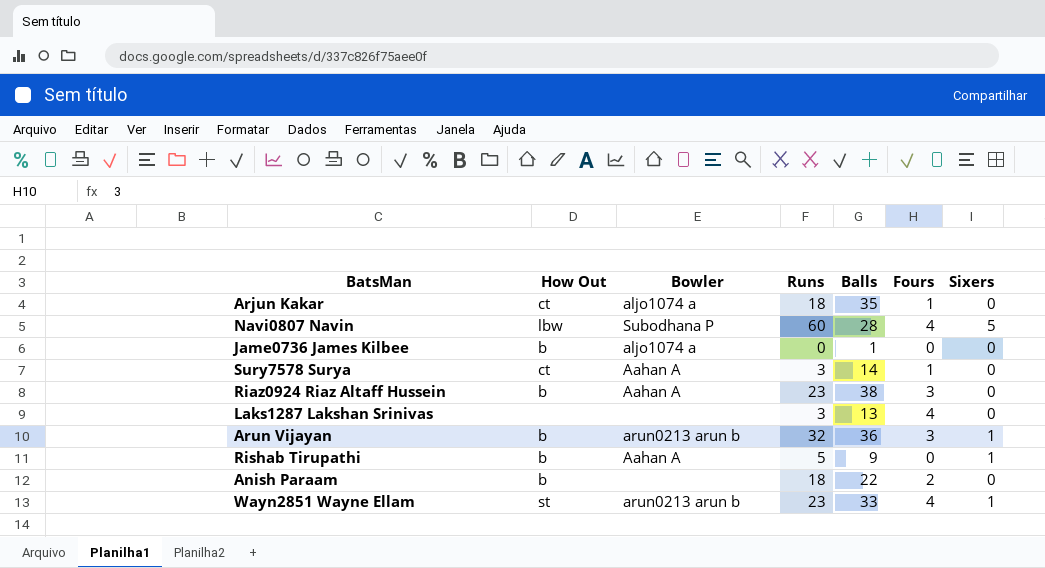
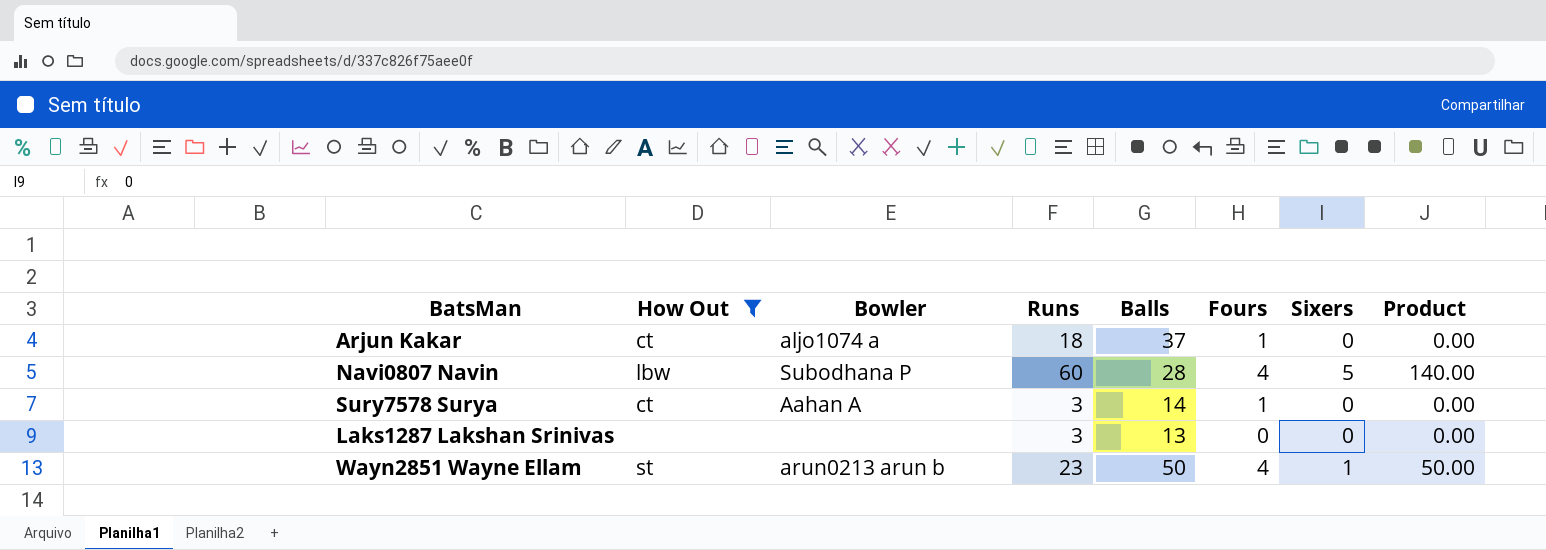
filter: none -> How Out != b
column Product | formula: none -> [Balls] * [Sixers]
Arjun Kakar | Balls: 35 -> 37
Laks1287 Lakshan Srinivas | Fours: 4 -> 0
Wayn2851 Wayne Ellam | Balls: 33 -> 50

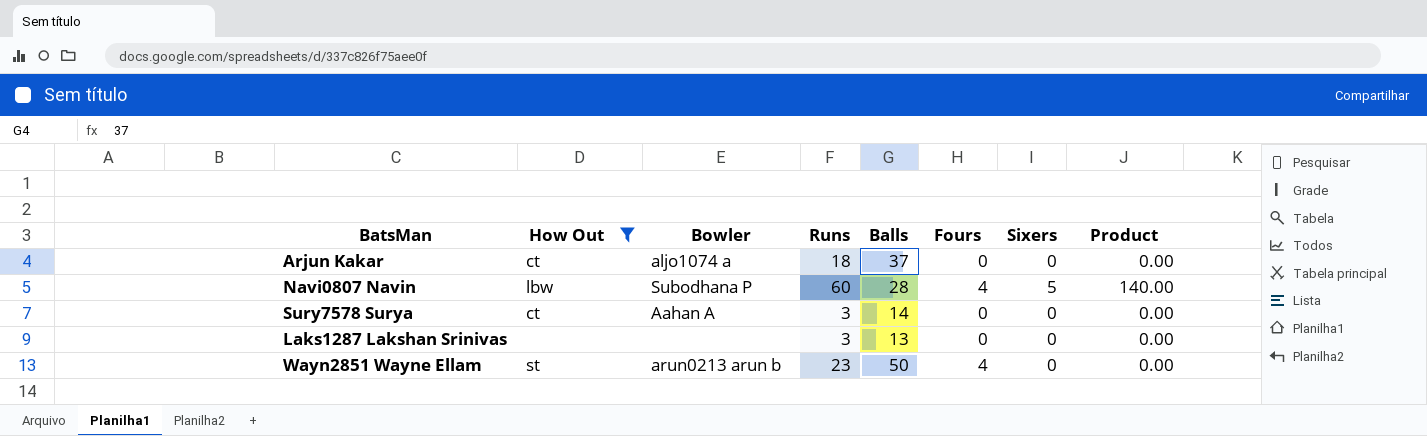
Arjun Kakar | Fours: 1 -> 0
Sury7578 Surya | Fours: 1 -> 0
Wayn2851 Wayne Ellam | Sixers: 1 -> 0
Wayn2851 Wayne Ellam | Product: 50.00 -> 0.00

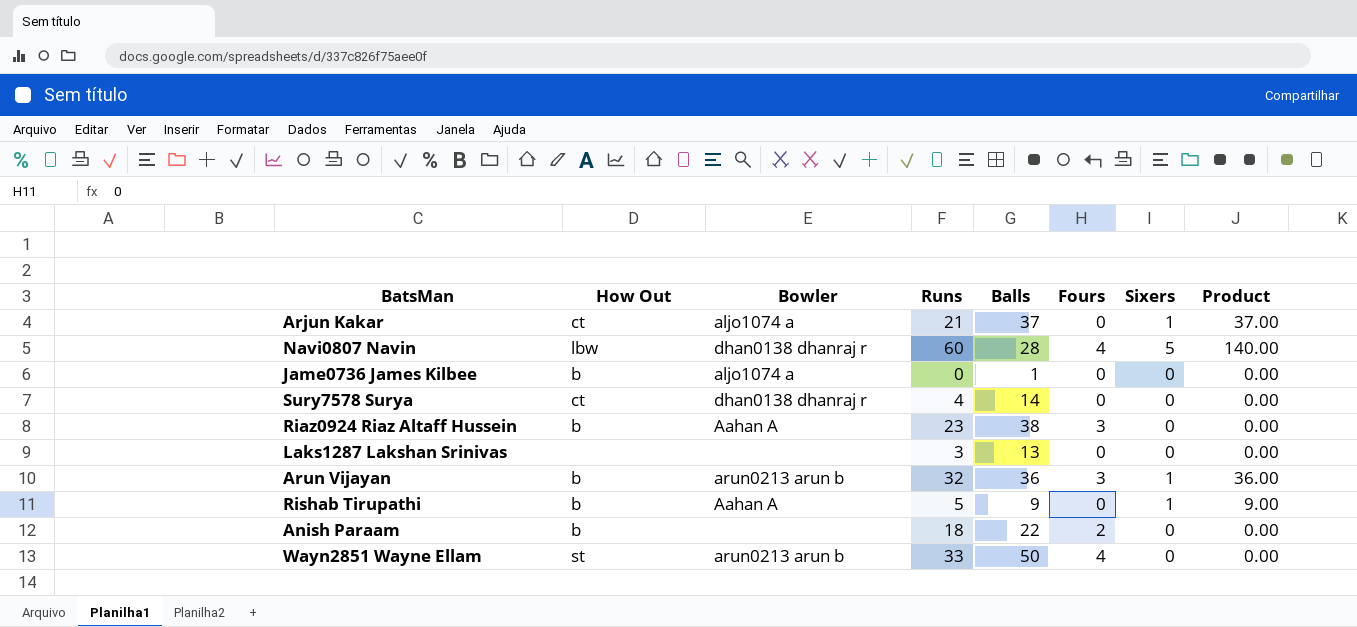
filter: How Out != b -> none
Arjun Kakar | Runs: 18 -> 21
Arjun Kakar | Sixers: 0 -> 1
Arjun Kakar | Product: 0.00 -> 37.00
Navi0807 Navin | Bowler: Subodhana P -> dhan0138 dhanraj r
Sury7578 Surya | Bowler: Aahan A -> dhan0138 dhanraj r
Sury7578 Surya | Runs: 3 -> 4
Wayn2851 Wayne Ellam | Runs: 23 -> 33

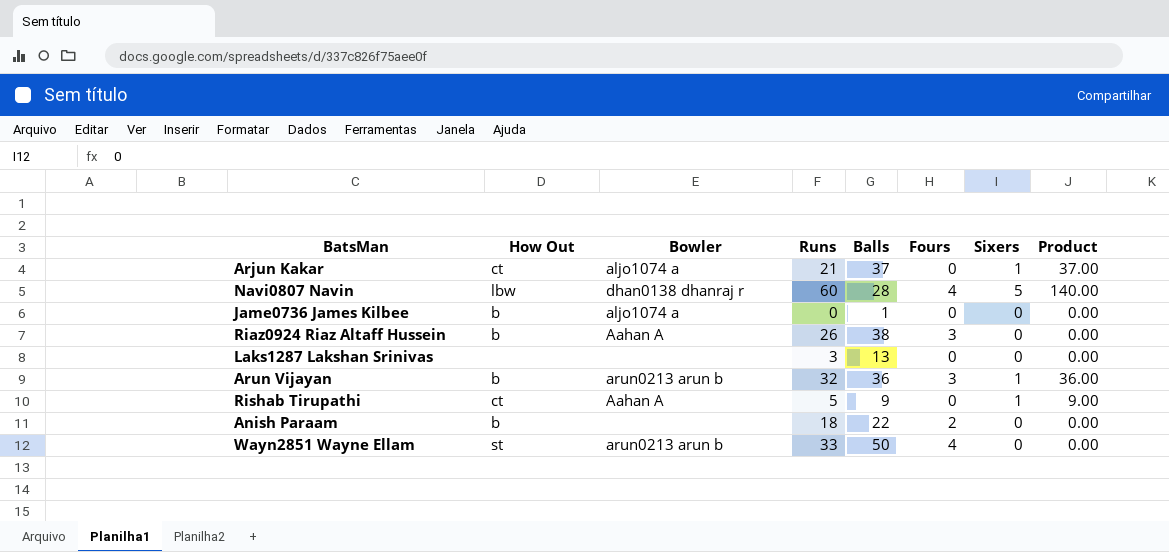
row Sury7578 Surya: ct | dhan0138 dhanraj r | 4 | 14 | 0 | 0 | 0.00 -> none
Riaz0924 Riaz Altaff Hussein | Runs: 23 -> 26
Rishab Tirupathi | How Out: b -> ct

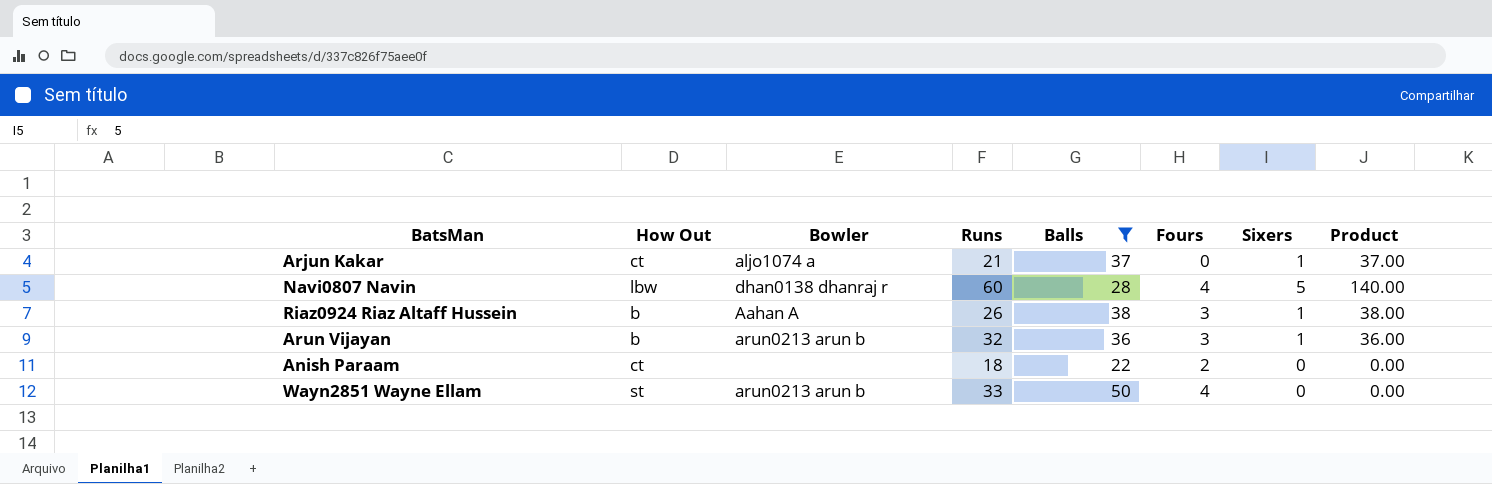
filter: none -> Balls >= 22
Riaz0924 Riaz Altaff Hussein | Sixers: 0 -> 1
Riaz0924 Riaz Altaff Hussein | Product: 0.00 -> 38.00
Anish Paraam | How Out: b -> ct

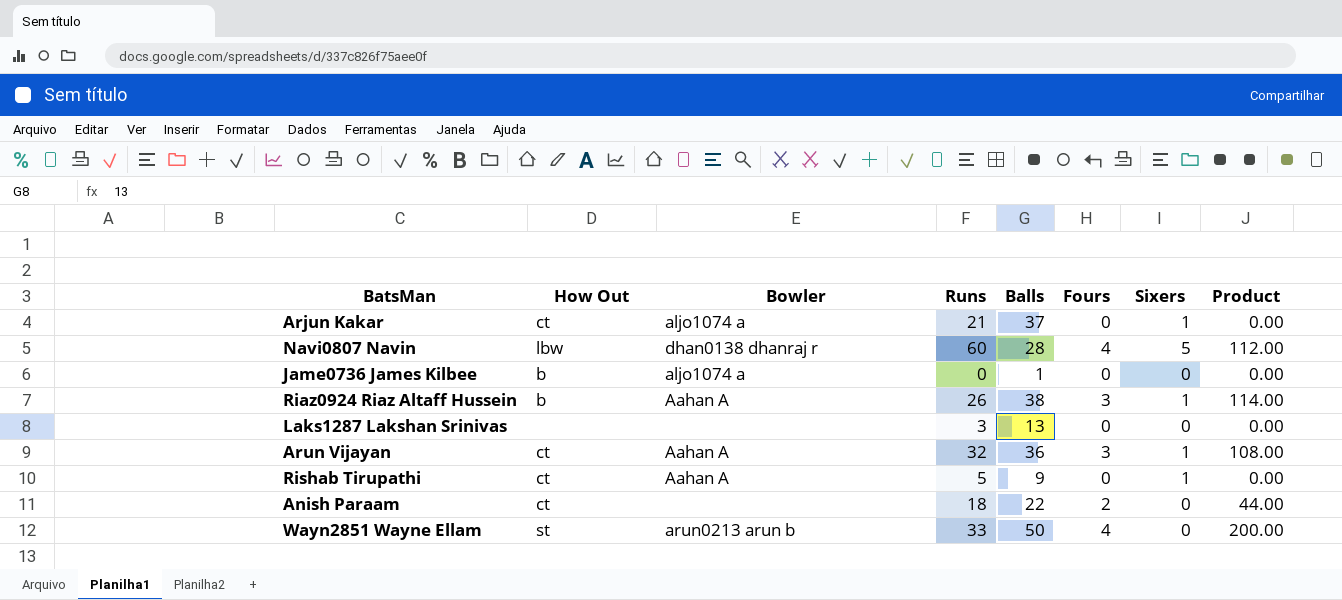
filter: Balls >= 22 -> none
column Product | formula: [Balls] * [Sixers] -> [Balls] * [Fours]
Arun Vijayan | How Out: b -> ct
Arun Vijayan | Bowler: arun0213 arun b -> Aahan A

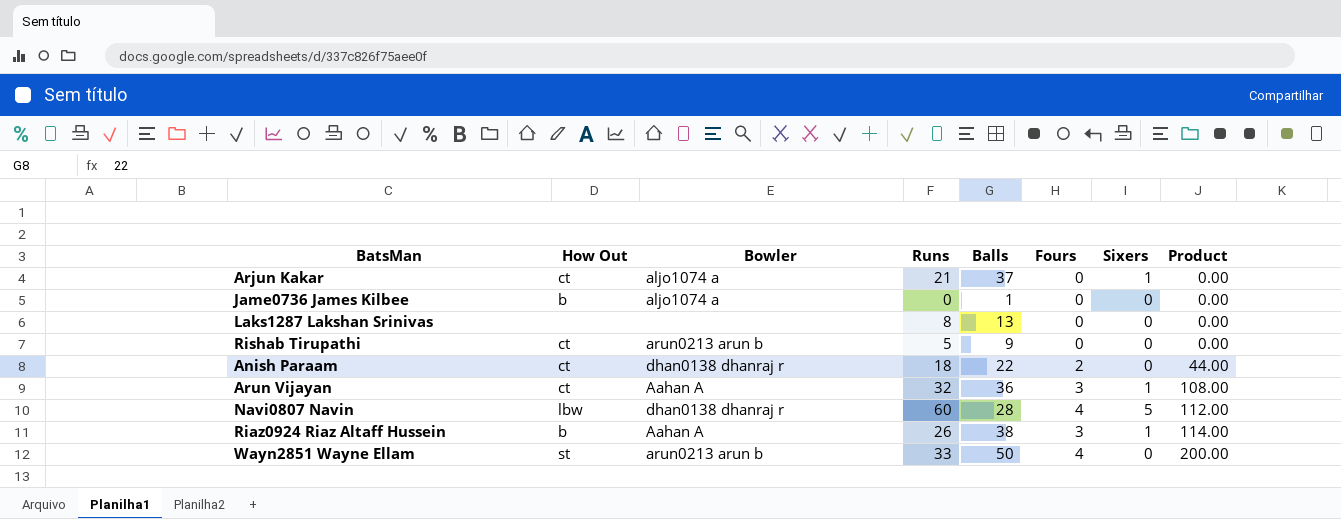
row order: none -> Product ascending
Laks1287 Lakshan Srinivas | Runs: 3 -> 8
Rishab Tirupathi | Bowler: Aahan A -> arun0213 arun b
Rishab Tirupathi | Sixers: 1 -> 0
Anish Paraam | Bowler: none -> dhan0138 dhanraj r

